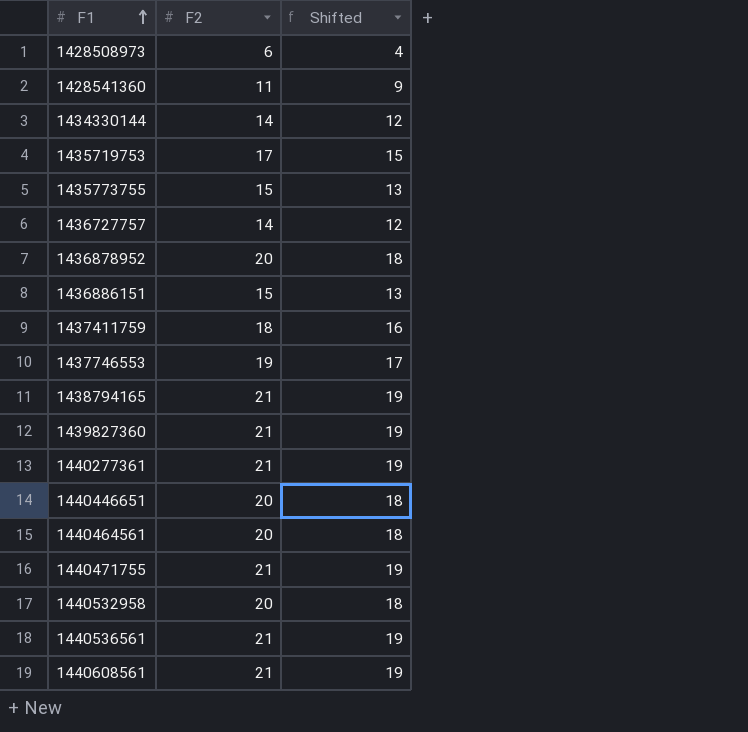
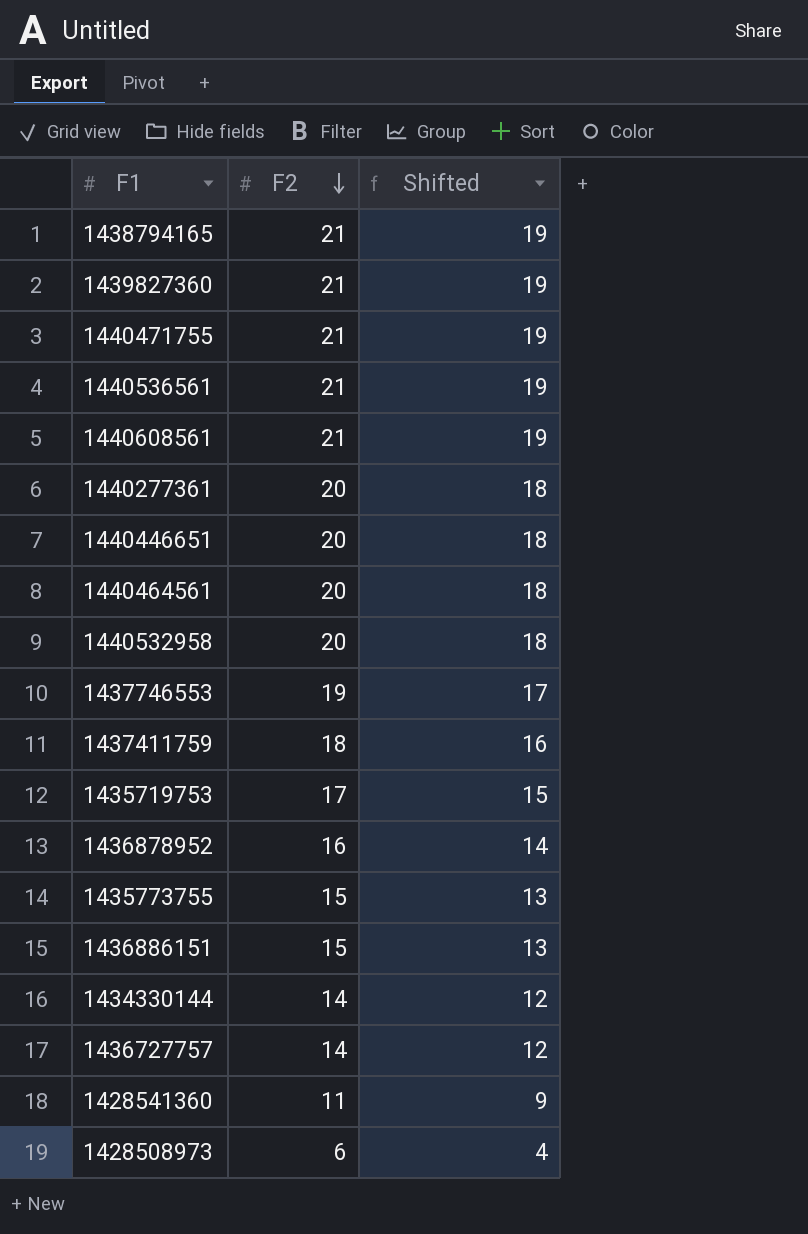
row order: F1 ascending -> F2 descending
1440277361 | F2: 21 -> 20
1440277361 | Shifted: 19 -> 18
1436878952 | F2: 20 -> 16
1436878952 | Shifted: 18 -> 14

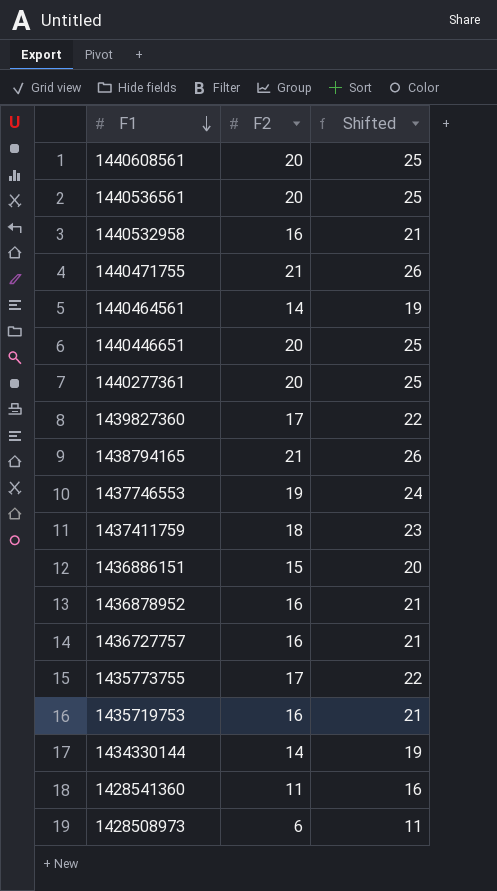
row order: F2 descending -> F1 descending
column Shifted | formula: [F2] - 2 -> [F2] + 5
1440608561 | F2: 21 -> 20
1440536561 | F2: 21 -> 20
1440532958 | F2: 20 -> 16
1440464561 | F2: 20 -> 14
1439827360 | F2: 21 -> 17
1436727757 | F2: 14 -> 16
1435773755 | F2: 15 -> 17
1435719753 | F2: 17 -> 16

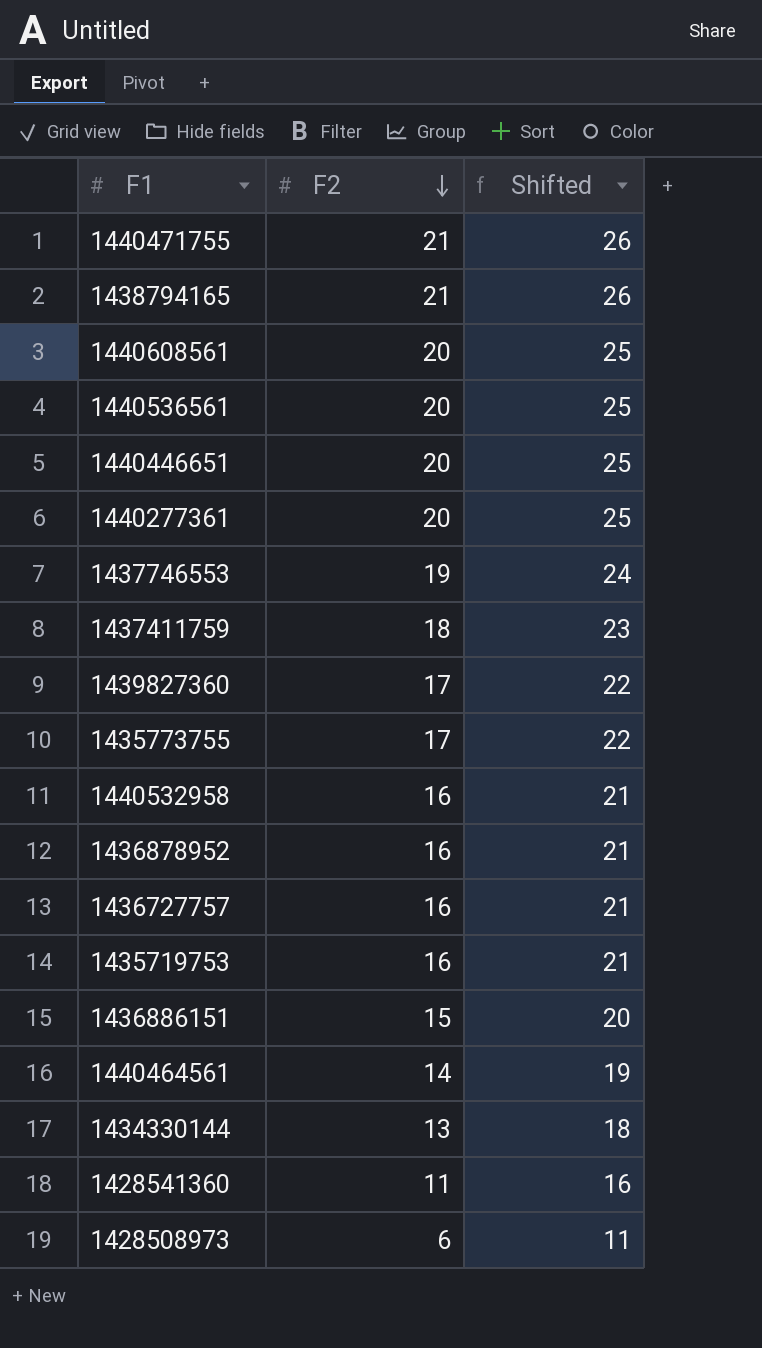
row order: F1 descending -> F2 descending
1434330144 | F2: 14 -> 13
1434330144 | Shifted: 19 -> 18

